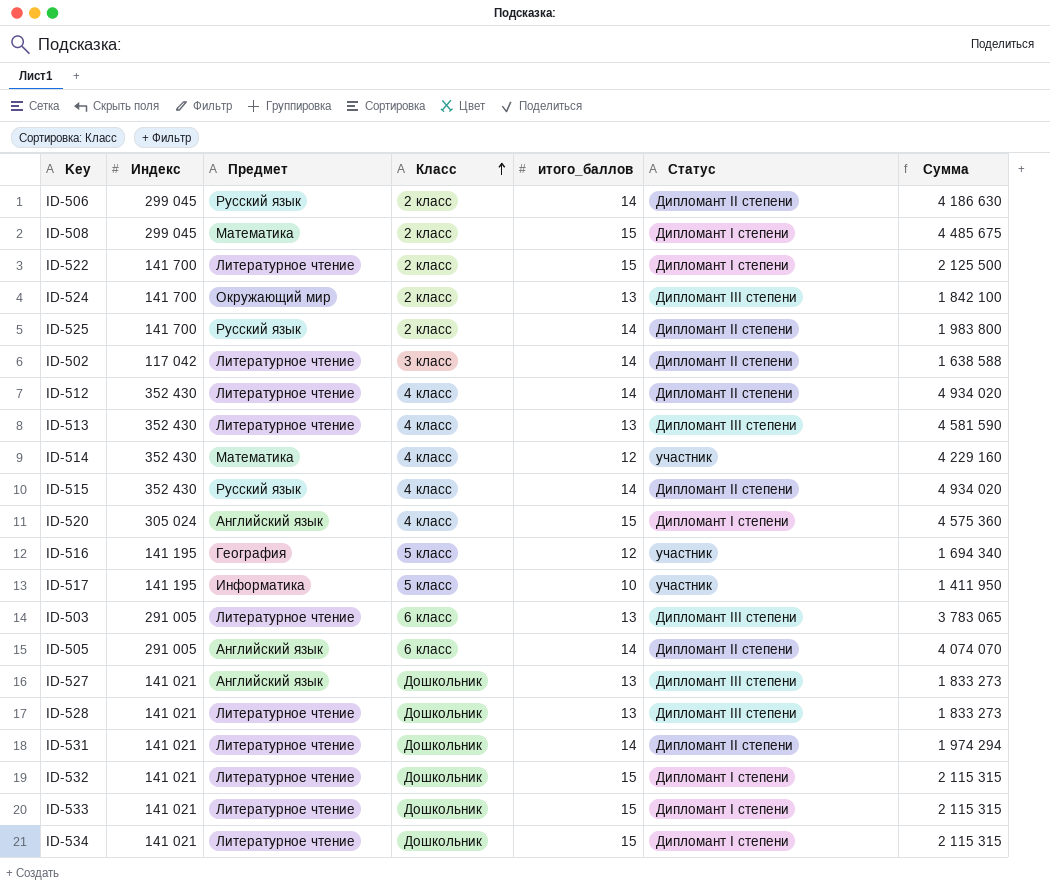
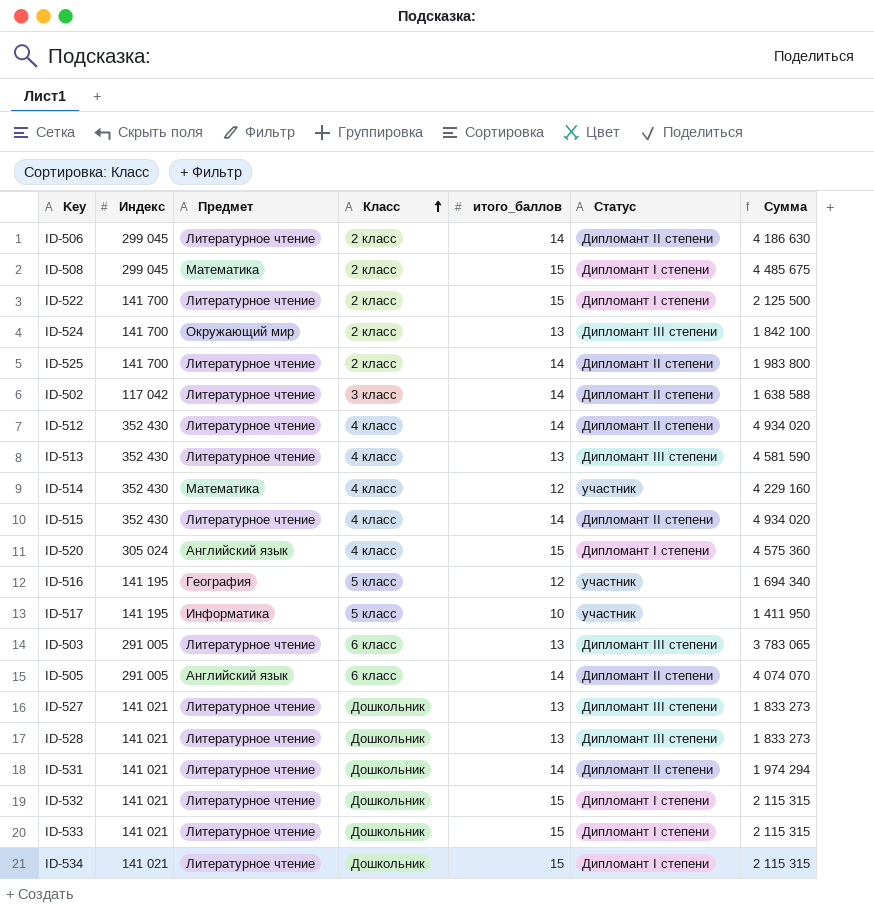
ID-506 | Предмет: Русский язык -> Литературное чтение
ID-525 | Предмет: Русский язык -> Литературное чтение
ID-515 | Предмет: Русский язык -> Литературное чтение
ID-527 | Предмет: Английский язык -> Литературное чтение

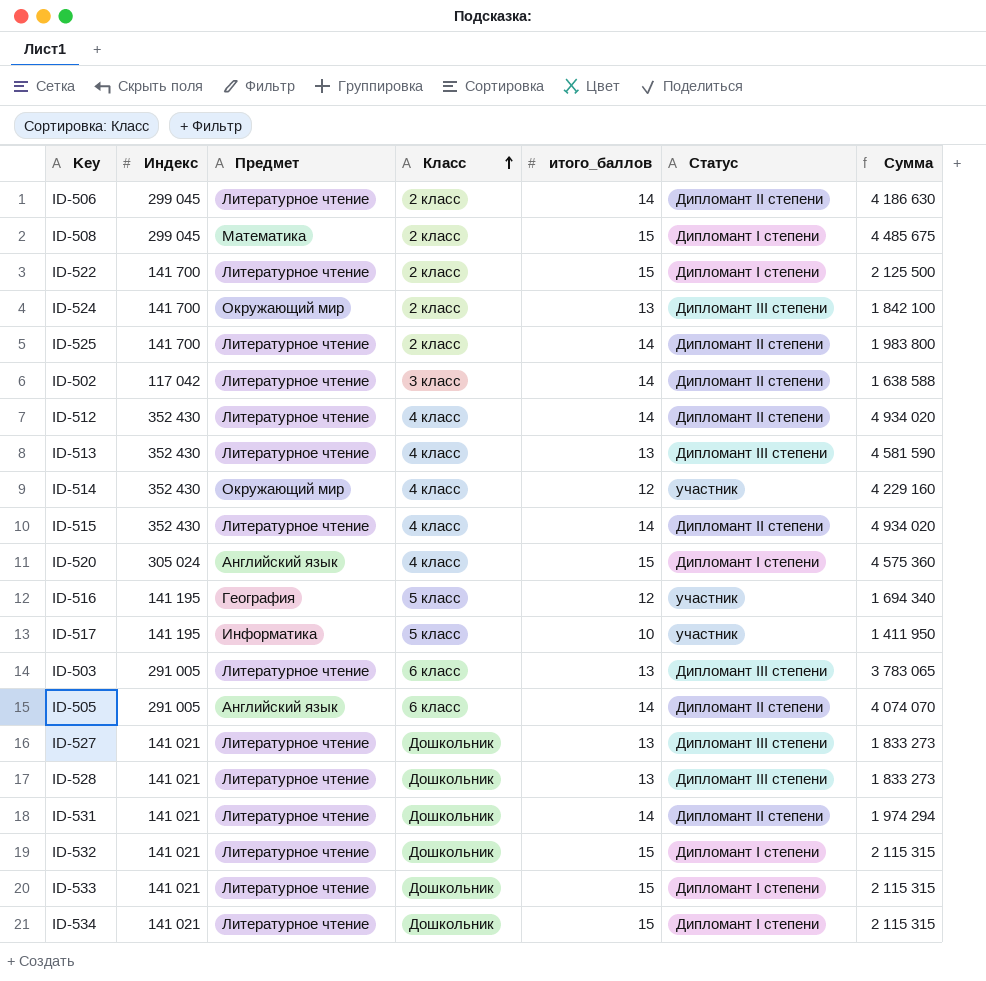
ID-514 | Предмет: Математика -> Окружающий мир

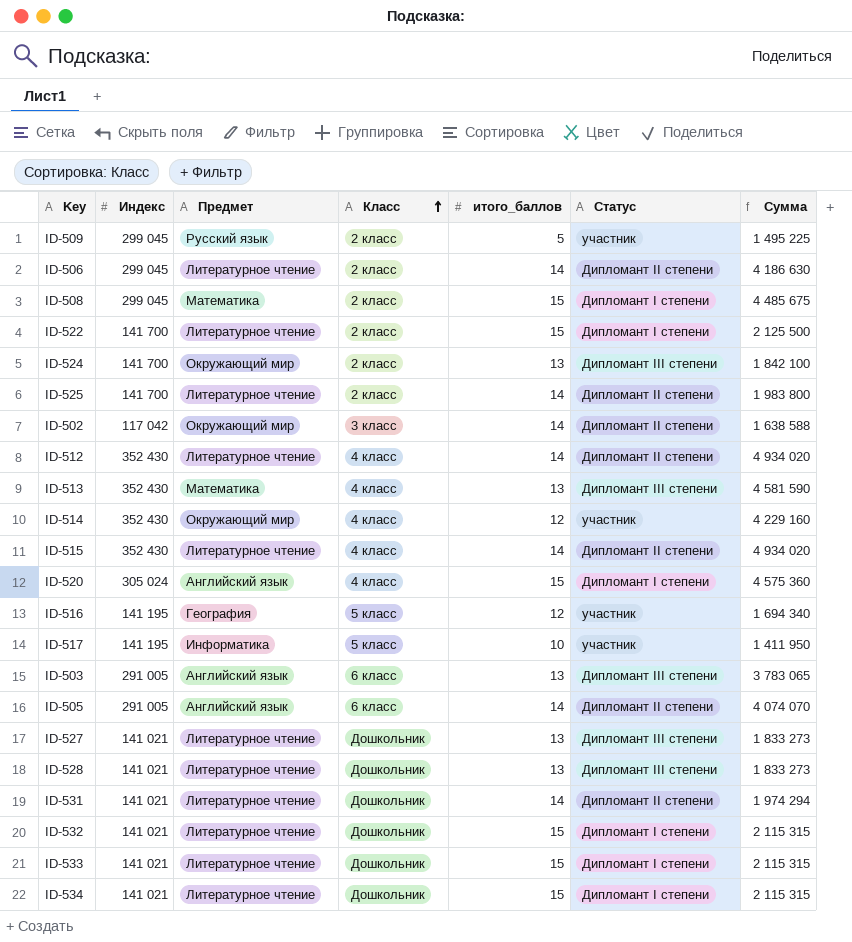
row ID-509: none -> 299 045 | Русский язык | 2 класс | 5 | участник | 1 495 225
ID-502 | Предмет: Литературное чтение -> Окружающий мир
ID-513 | Предмет: Литературное чтение -> Математика
ID-503 | Предмет: Литературное чтение -> Английский язык

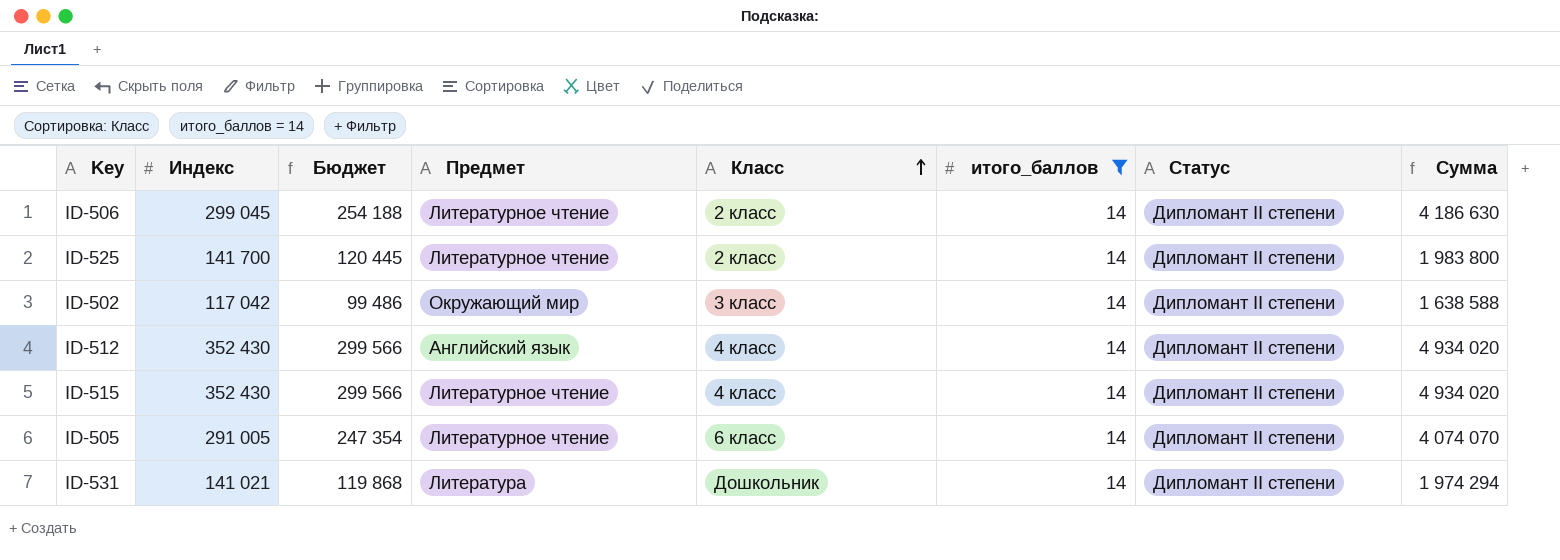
filter: none -> итого_баллов = 14
column Бюджет | formula: none -> [Индекс] * 0,85
ID-512 | Предмет: Литературное чтение -> Английский язык
ID-505 | Предмет: Английский язык -> Литературное чтение
ID-531 | Предмет: Литературное чтение -> Литература

